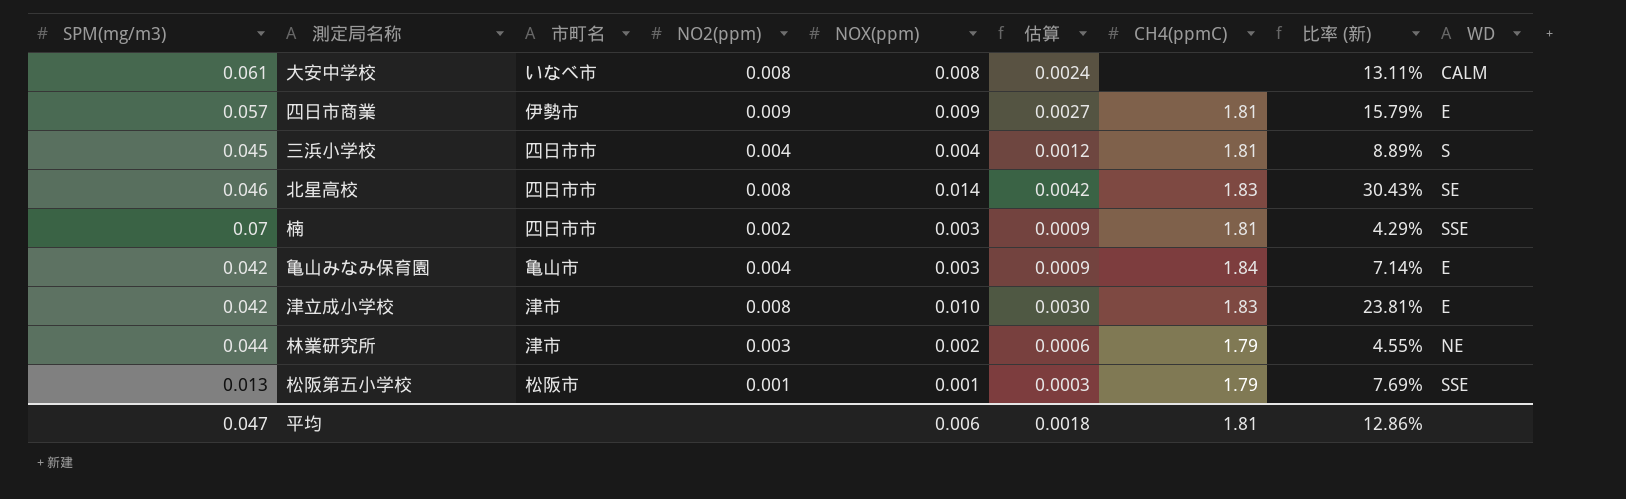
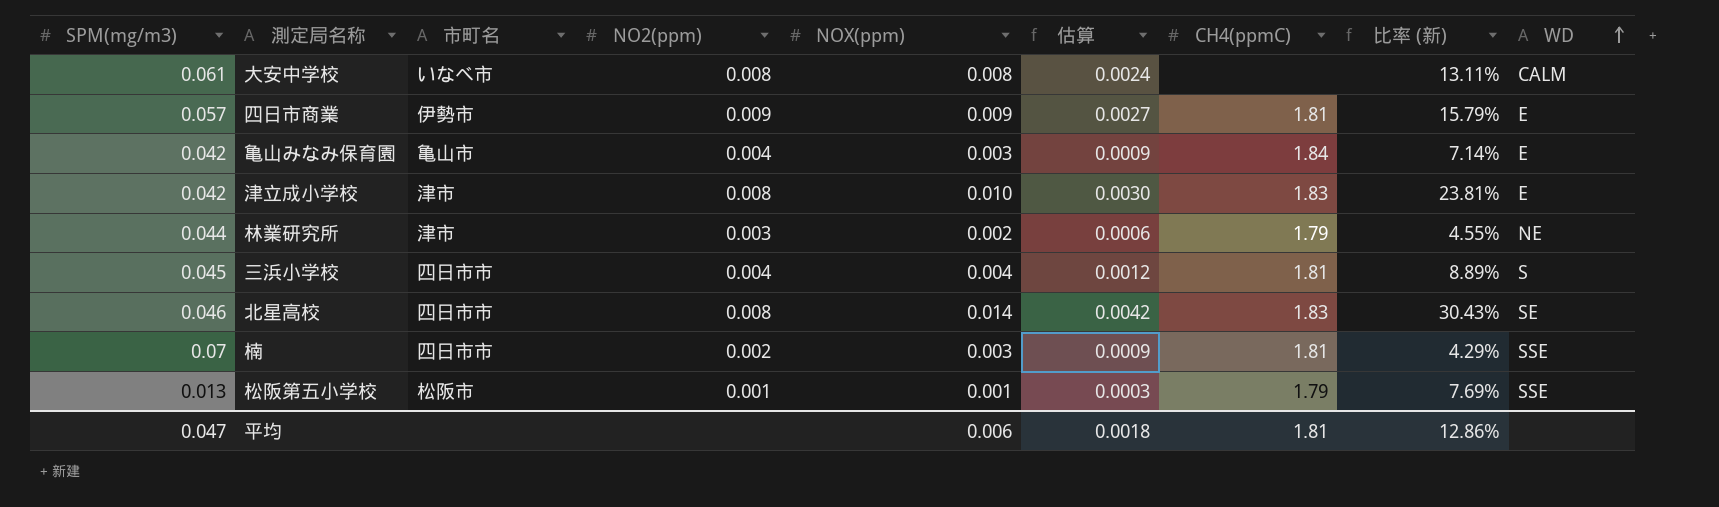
row order: none -> WD ascending

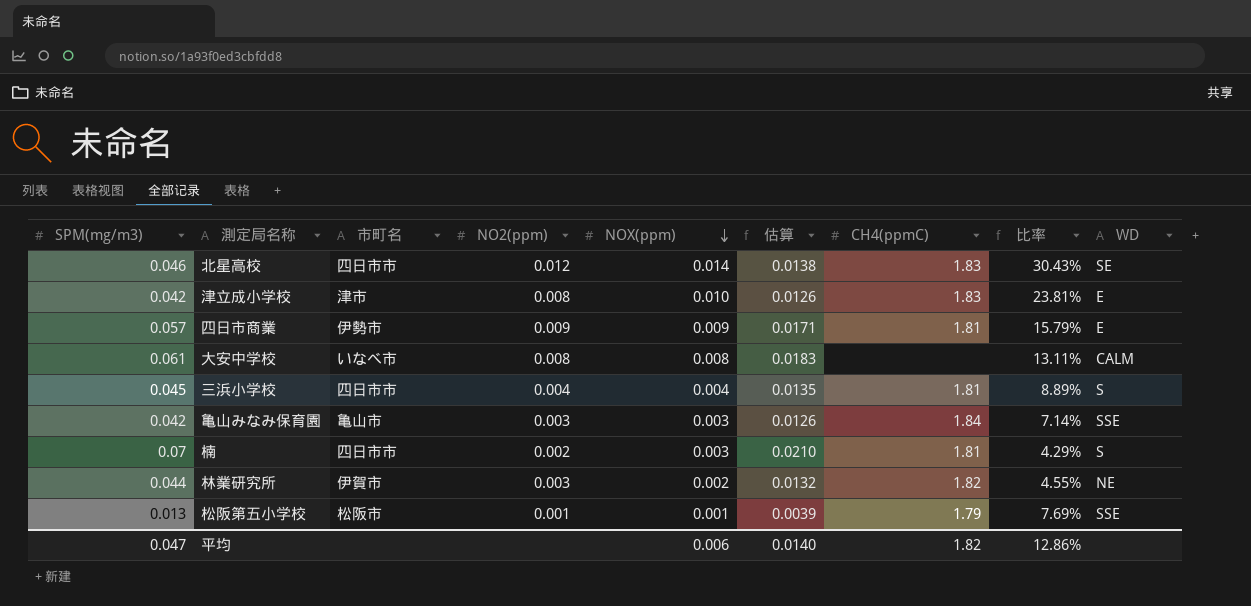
row order: WD ascending -> NOX(ppm) descending
column 估算 | formula: [NOX(ppm)] * 0.3 -> [SPM(mg/m3)] * 0.3
column name: 比率 (新) -> 比率
北星高校 | NO2(ppm): 0.008 -> 0.012
亀山みなみ保育園 | NO2(ppm): 0.004 -> 0.003
亀山みなみ保育園 | WD: E -> SSE
楠 | WD: SSE -> S
林業研究所 | 市町名: 津市 -> 伊賀市
林業研究所 | CH4(ppmC): 1.79 -> 1.82
平均 | 估算: 0.0018 -> 0.0140
平均 | CH4(ppmC): 1.81 -> 1.82

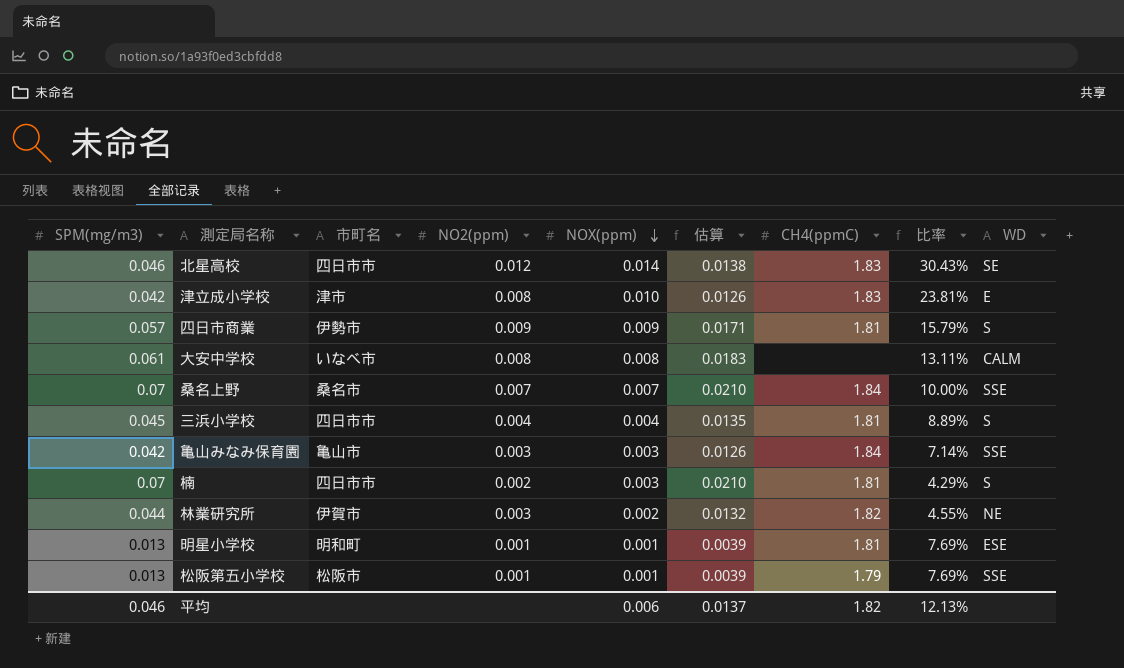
四日市商業 | WD: E -> S
row 桑名上野: none -> 0.07 | 桑名市 | 0.007 | 0.007 | 0.0210 | 1.84 | 10.00% | SSE
row 明星小学校: none -> 0.013 | 明和町 | 0.001 | 0.001 | 0.0039 | 1.81 | 7.69% | ESE
平均 | SPM(mg/m3): 0.047 -> 0.046
平均 | 估算: 0.0140 -> 0.0137
平均 | 比率: 12.86% -> 12.13%

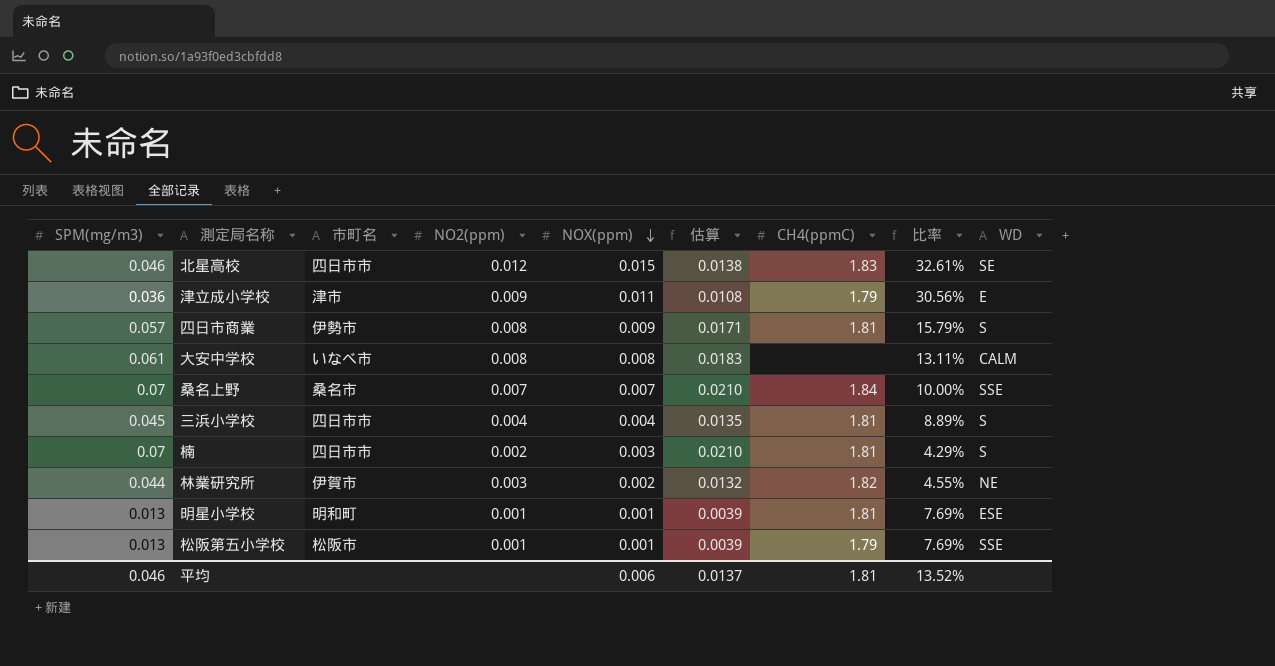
row 亀山みなみ保育園: 0.042 | 亀山市 | 0.003 | 0.003 | 0.0126 | 1.84 | 7.14% | SSE -> none
北星高校 | NOX(ppm): 0.014 -> 0.015
北星高校 | 比率: 30.43% -> 32.61%
津立成小学校 | SPM(mg/m3): 0.042 -> 0.036
津立成小学校 | NO2(ppm): 0.008 -> 0.009
津立成小学校 | NOX(ppm): 0.010 -> 0.011
津立成小学校 | 估算: 0.0126 -> 0.0108
津立成小学校 | CH4(ppmC): 1.83 -> 1.79
津立成小学校 | 比率: 23.81% -> 30.56%
四日市商業 | NO2(ppm): 0.009 -> 0.008
平均 | CH4(ppmC): 1.82 -> 1.81
平均 | 比率: 12.13% -> 13.52%

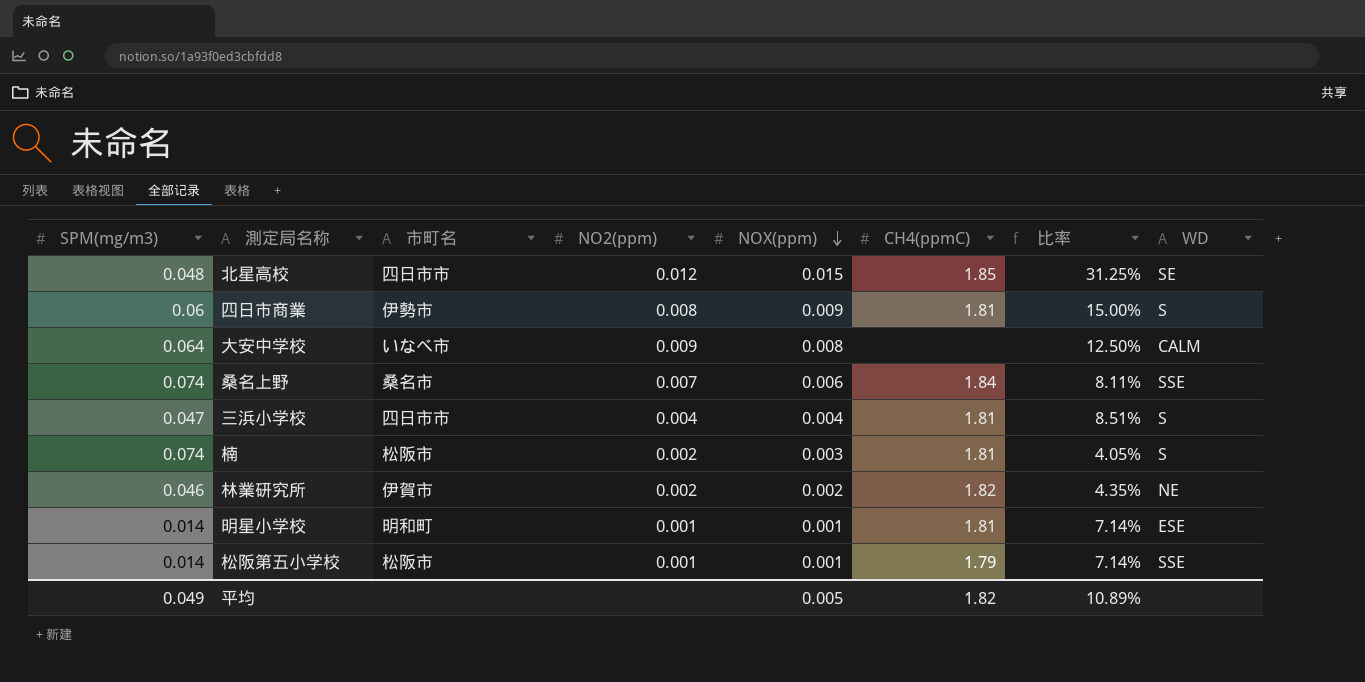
column 估算 | formula: [SPM(mg/m3)] * 0.3 -> none
row 津立成小学校: 0.036 | 津市 | 0.009 | 0.011 | 0.0108 | 1.79 | 30.56% | E -> none
北星高校 | SPM(mg/m3): 0.046 -> 0.048
北星高校 | CH4(ppmC): 1.83 -> 1.85
北星高校 | 比率: 32.61% -> 31.25%
四日市商業 | SPM(mg/m3): 0.057 -> 0.06
四日市商業 | 比率: 15.79% -> 15.00%
大安中学校 | SPM(mg/m3): 0.061 -> 0.064
大安中学校 | NO2(ppm): 0.008 -> 0.009
大安中学校 | 比率: 13.11% -> 12.50%
桑名上野 | SPM(mg/m3): 0.07 -> 0.074
桑名上野 | NOX(ppm): 0.007 -> 0.006
桑名上野 | 比率: 10.00% -> 8.11%
三浜小学校 | SPM(mg/m3): 0.045 -> 0.047
三浜小学校 | 比率: 8.89% -> 8.51%
楠 | SPM(mg/m3): 0.07 -> 0.074
楠 | 市町名: 四日市市 -> 松阪市
楠 | 比率: 4.29% -> 4.05%
林業研究所 | SPM(mg/m3): 0.044 -> 0.046
林業研究所 | NO2(ppm): 0.003 -> 0.002
林業研究所 | 比率: 4.55% -> 4.35%
明星小学校 | SPM(mg/m3): 0.013 -> 0.014
明星小学校 | 比率: 7.69% -> 7.14%
松阪第五小学校 | SPM(mg/m3): 0.013 -> 0.014
松阪第五小学校 | 比率: 7.69% -> 7.14%
平均 | SPM(mg/m3): 0.046 -> 0.049
平均 | NOX(ppm): 0.006 -> 0.005
平均 | CH4(ppmC): 1.81 -> 1.82
平均 | 比率: 13.52% -> 10.89%

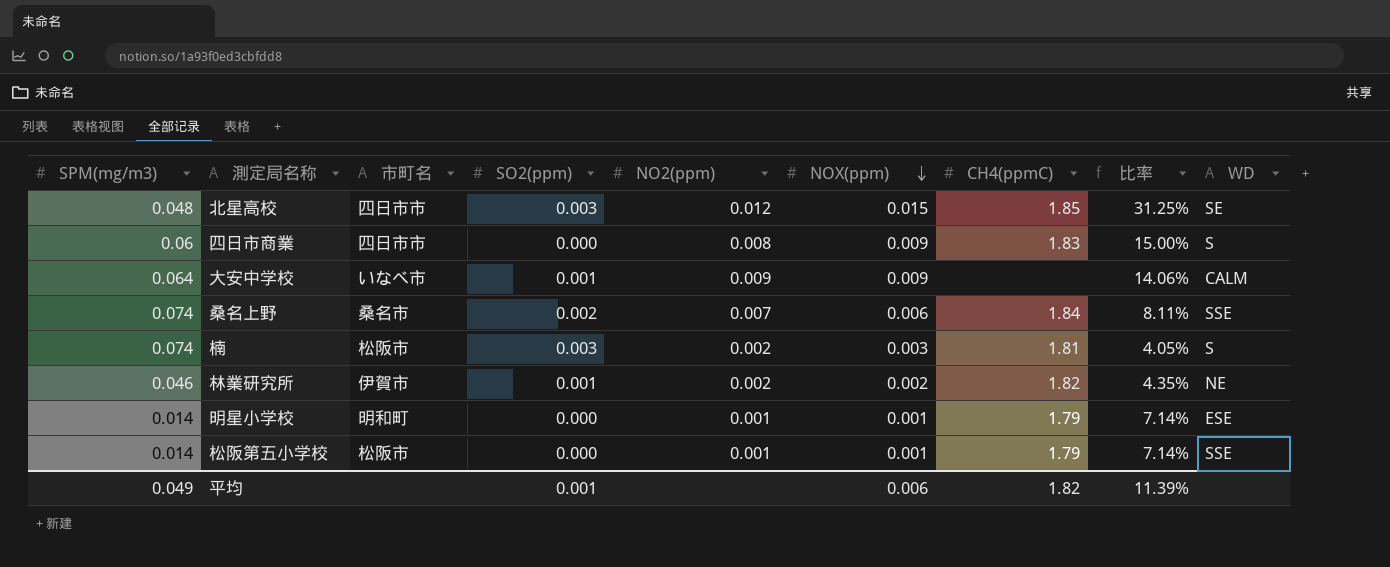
column SO2(ppm) | position: none -> 4
row 三浜小学校: 0.047 | 四日市市 | 0.004 | 0.004 | 1.81 | 8.51% | S -> none
四日市商業 | 市町名: 伊勢市 -> 四日市市
四日市商業 | CH4(ppmC): 1.81 -> 1.83
大安中学校 | NOX(ppm): 0.008 -> 0.009
大安中学校 | 比率: 12.50% -> 14.06%
明星小学校 | CH4(ppmC): 1.81 -> 1.79
平均 | NOX(ppm): 0.005 -> 0.006
平均 | 比率: 10.89% -> 11.39%

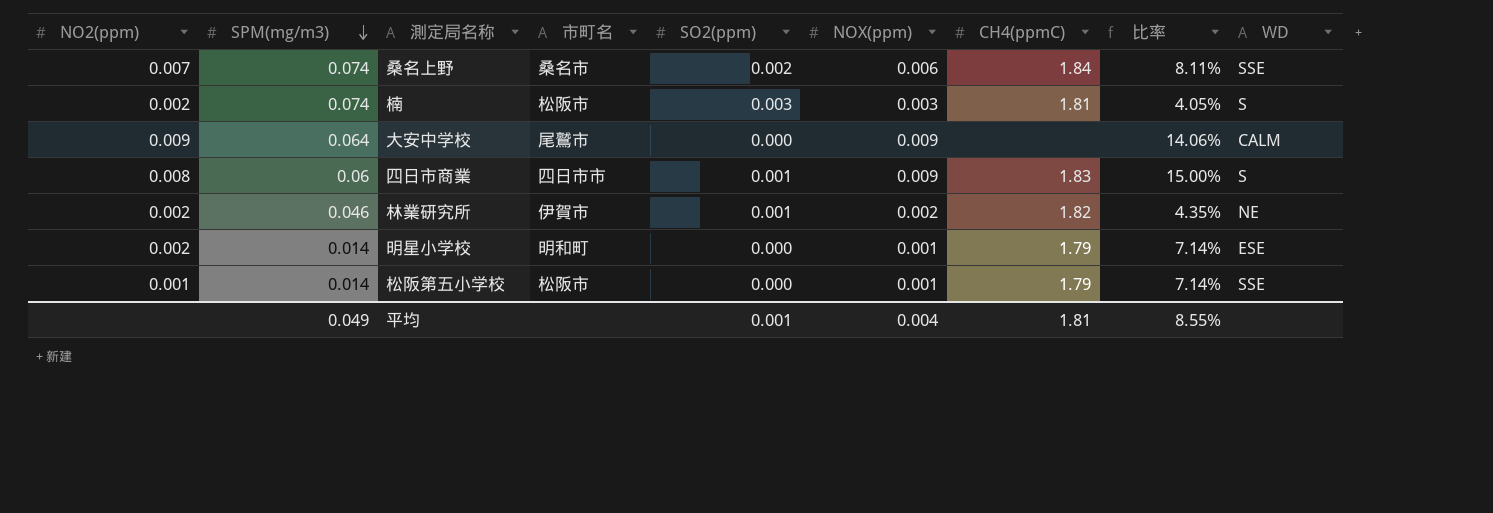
row order: NOX(ppm) descending -> SPM(mg/m3) descending
column NO2(ppm) | position: 5 -> 1
row 北星高校: 0.048 | 四日市市 | 0.003 | 0.012 | 0.015 | 1.85 | 31.25% | SE -> none
大安中学校 | 市町名: いなべ市 -> 尾鷲市
大安中学校 | SO2(ppm): 0.001 -> 0.000
四日市商業 | SO2(ppm): 0.000 -> 0.001
明星小学校 | NO2(ppm): 0.001 -> 0.002
平均 | NOX(ppm): 0.006 -> 0.004
平均 | CH4(ppmC): 1.82 -> 1.81
平均 | 比率: 11.39% -> 8.55%

